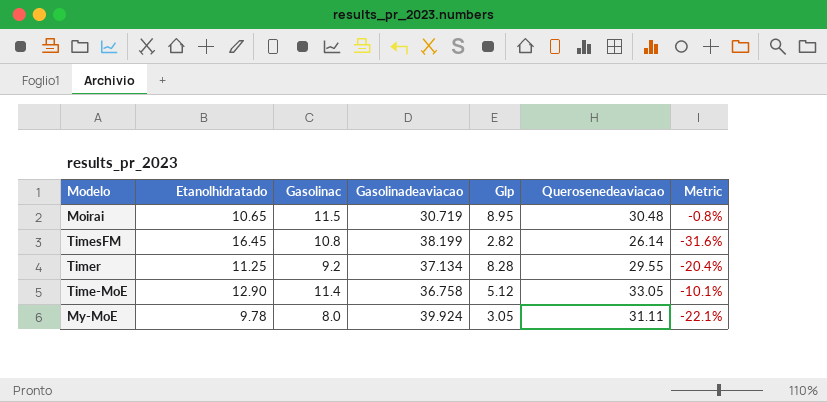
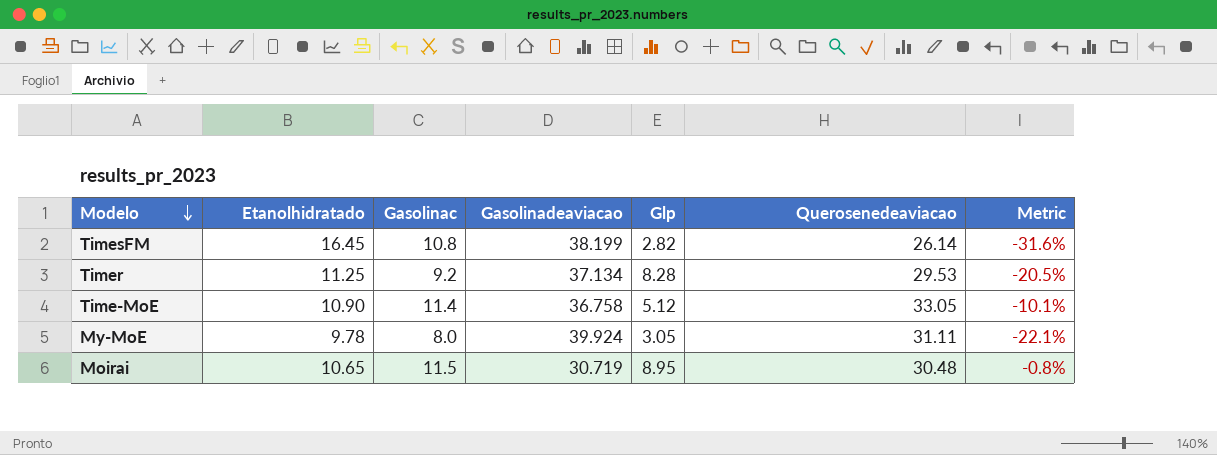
row order: none -> Modelo descending
Timer | Querosenedeaviacao: 29.55 -> 29.53
Timer | Metric: -20.4% -> -20.5%
Time-MoE | Etanolhidratado: 12.90 -> 10.90

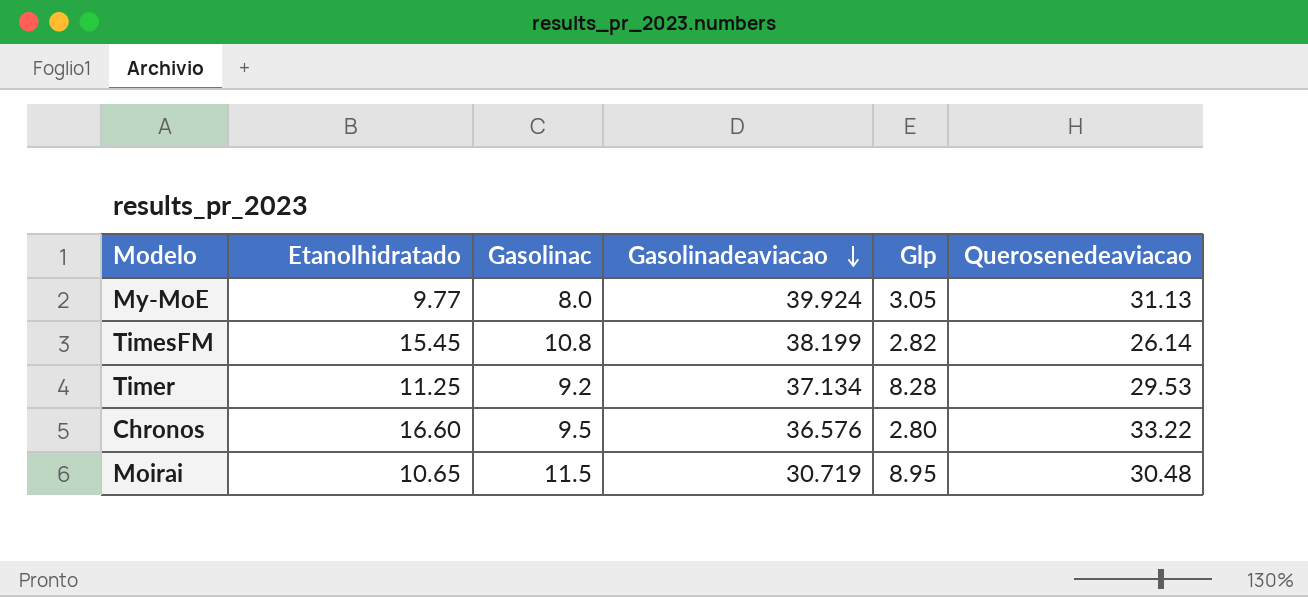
row order: Modelo descending -> Gasolinadeaviacao descending
column Metric | formula: ([Querosenedeaviacao] - [Gasolinadeaviacao]) / [Gasolinadeaviacao] -> none
row Time-MoE: 10.90 | 11.4 | 36.758 | 5.12 | 33.05 | -10.1% -> none
My-MoE | Etanolhidratado: 9.78 -> 9.77
My-MoE | Querosenedeaviacao: 31.11 -> 31.13
TimesFM | Etanolhidratado: 16.45 -> 15.45
row Chronos: none -> 16.60 | 9.5 | 36.576 | 2.80 | 33.22

